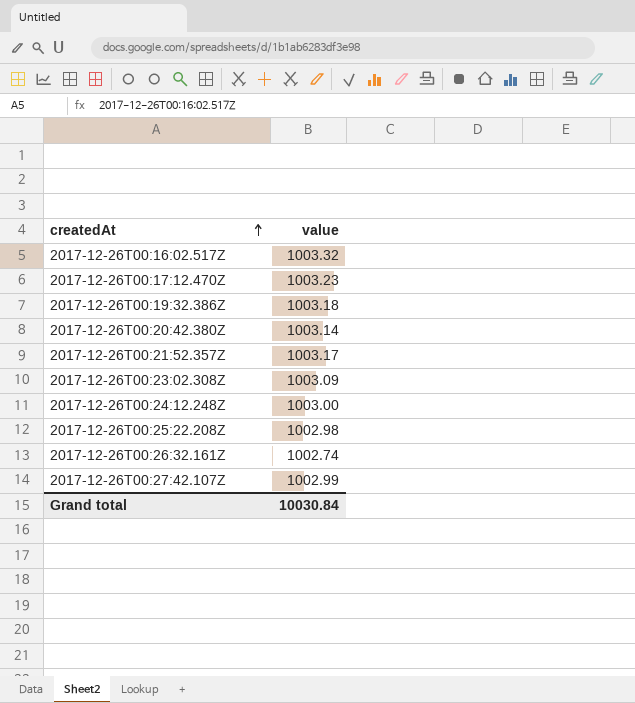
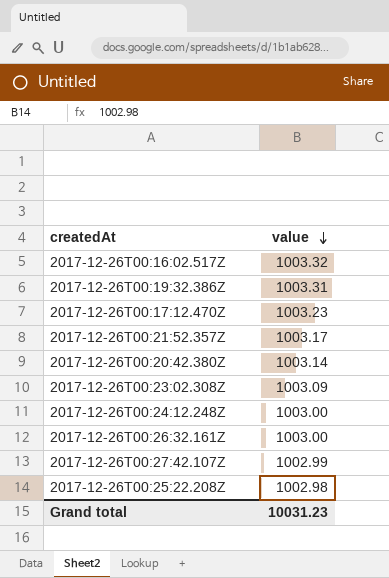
row order: createdAt ascending -> value descending
2017-12-26T00:19:32.386Z | value: 1003.18 -> 1003.31
2017-12-26T00:26:32.161Z | value: 1002.74 -> 1003.00
Grand total | value: 10030.84 -> 10031.23

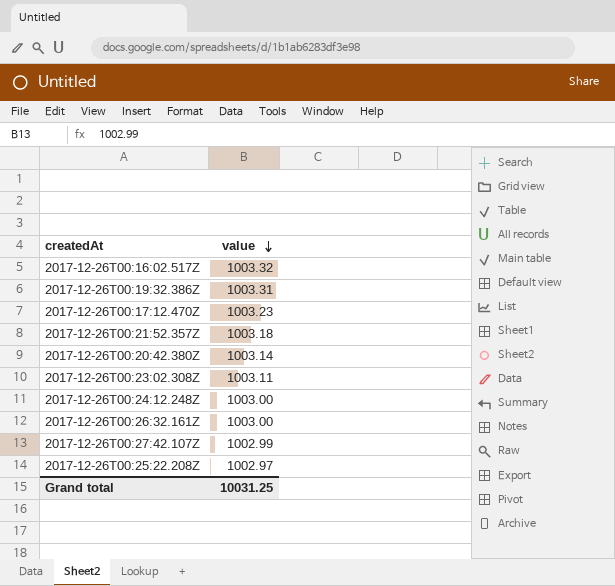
2017-12-26T00:21:52.357Z | value: 1003.17 -> 1003.18
2017-12-26T00:23:02.308Z | value: 1003.09 -> 1003.11
2017-12-26T00:25:22.208Z | value: 1002.98 -> 1002.97
Grand total | value: 10031.23 -> 10031.25

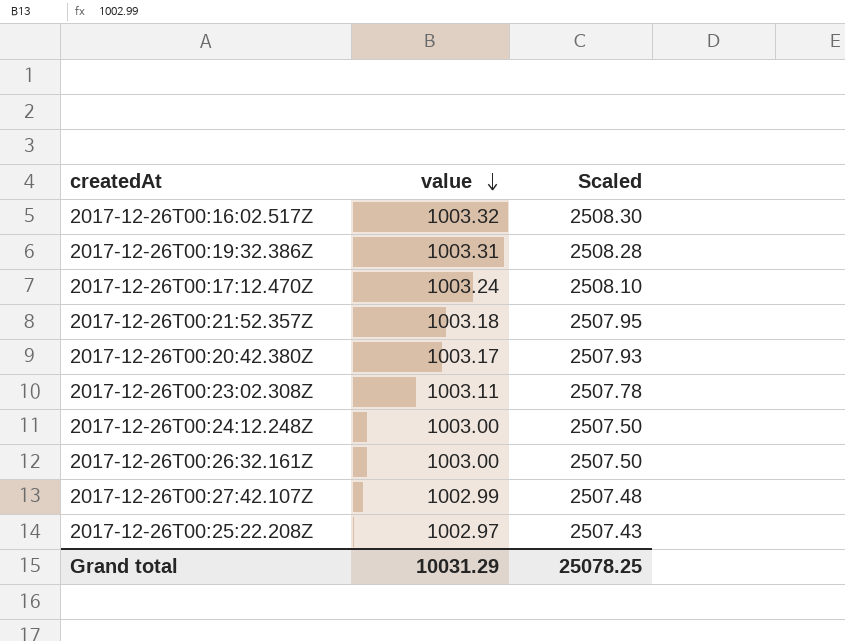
column Scaled | formula: none -> [value] * 2.5
2017-12-26T00:17:12.470Z | value: 1003.23 -> 1003.24
2017-12-26T00:20:42.380Z | value: 1003.14 -> 1003.17
Grand total | value: 10031.25 -> 10031.29

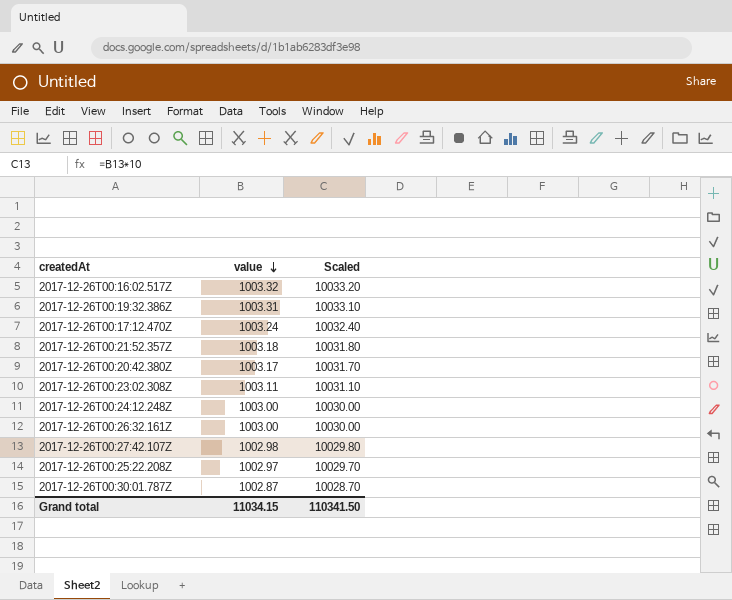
column Scaled | formula: [value] * 2.5 -> [value] * 10
2017-12-26T00:27:42.107Z | value: 1002.99 -> 1002.98
row 2017-12-26T00:30:01.787Z: none -> 1002.87 | 10028.70
Grand total | value: 10031.29 -> 11034.15
Grand total | Scaled: 25078.25 -> 110341.50

